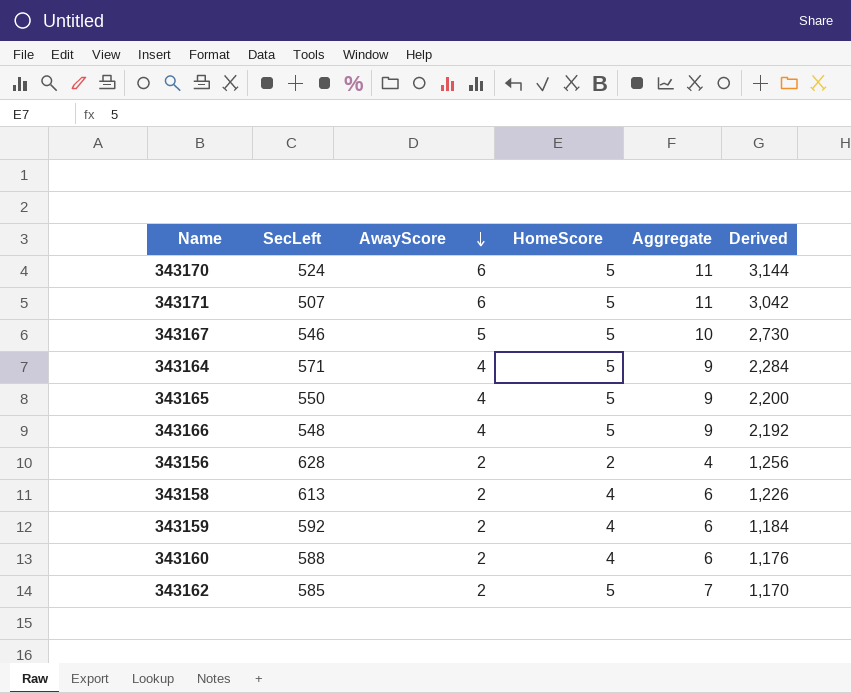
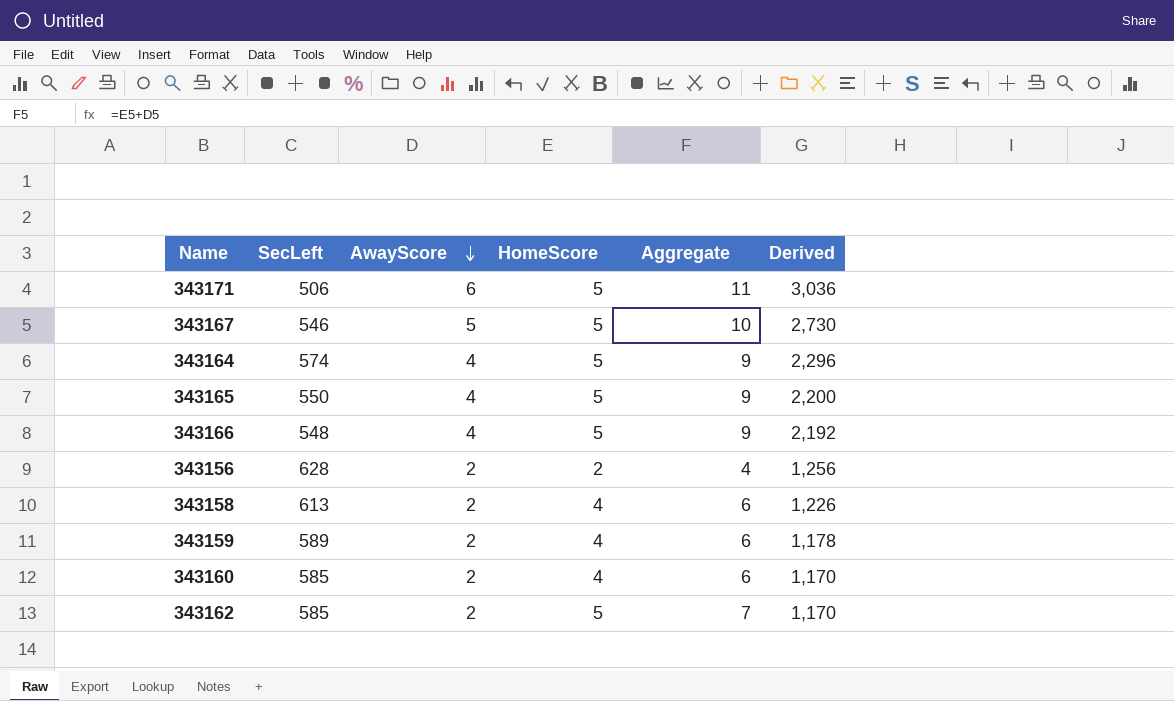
row 343170: 524 | 6 | 5 | 11 | 3,144 -> none
343171 | SecLeft: 507 -> 506
343171 | Derived: 3,042 -> 3,036
343164 | SecLeft: 571 -> 574
343164 | Derived: 2,284 -> 2,296
343159 | SecLeft: 592 -> 589
343159 | Derived: 1,184 -> 1,178
343160 | SecLeft: 588 -> 585
343160 | Derived: 1,176 -> 1,170

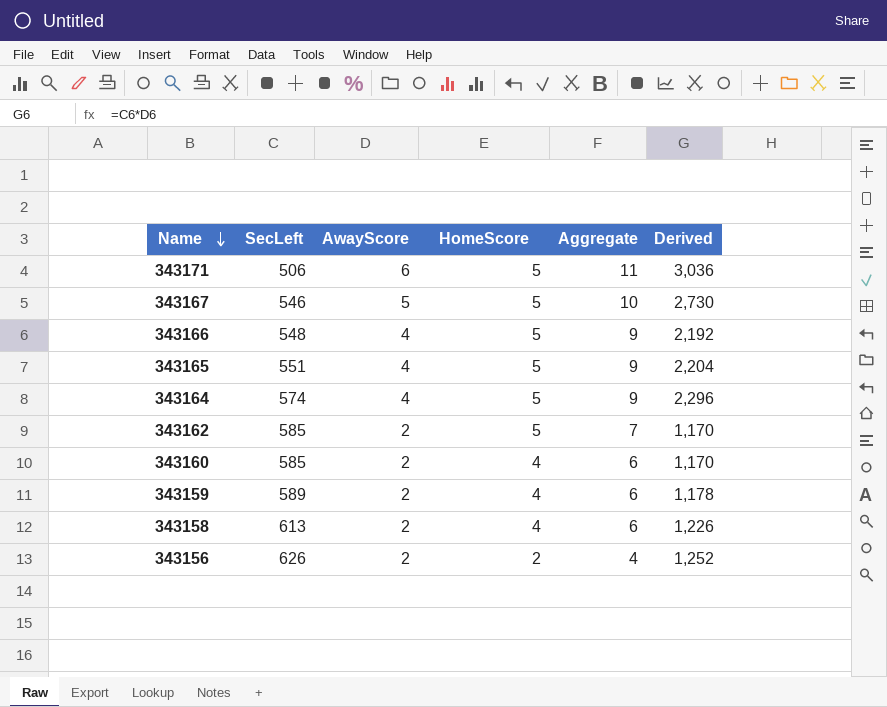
row order: AwayScore descending -> Name descending
343165 | SecLeft: 550 -> 551
343165 | Derived: 2,200 -> 2,204
343156 | SecLeft: 628 -> 626
343156 | Derived: 1,256 -> 1,252

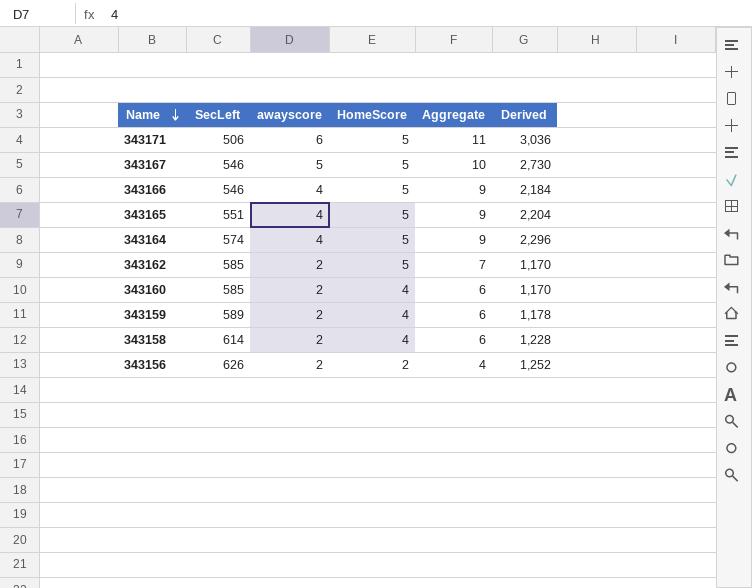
column name: AwayScore -> awayscore
343166 | SecLeft: 548 -> 546
343166 | Derived: 2,192 -> 2,184
343158 | SecLeft: 613 -> 614
343158 | Derived: 1,226 -> 1,228

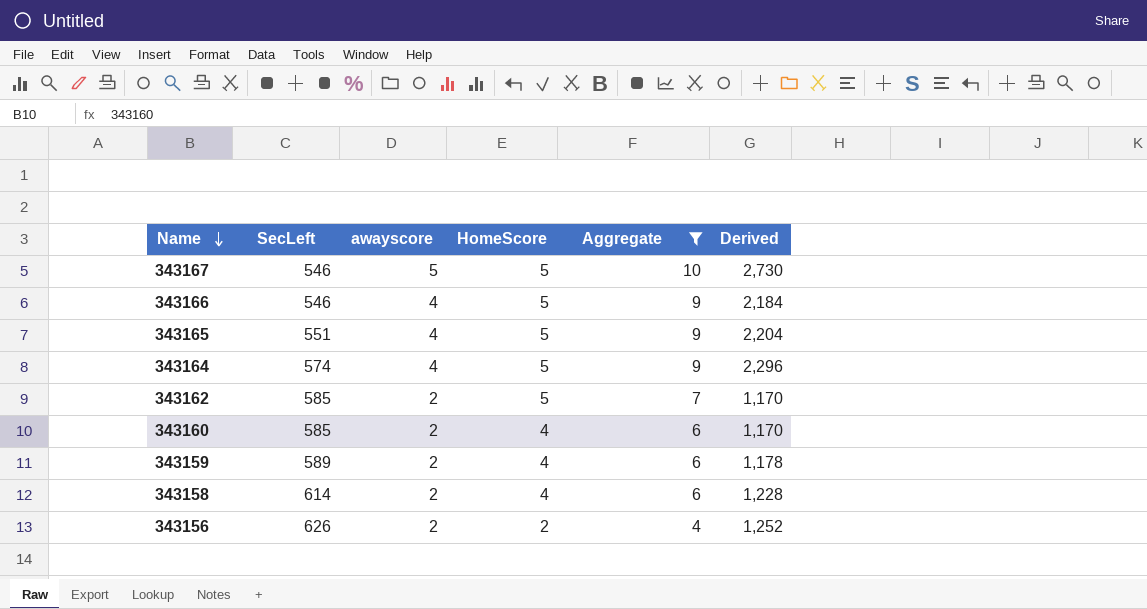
filter: none -> Aggregate != 11

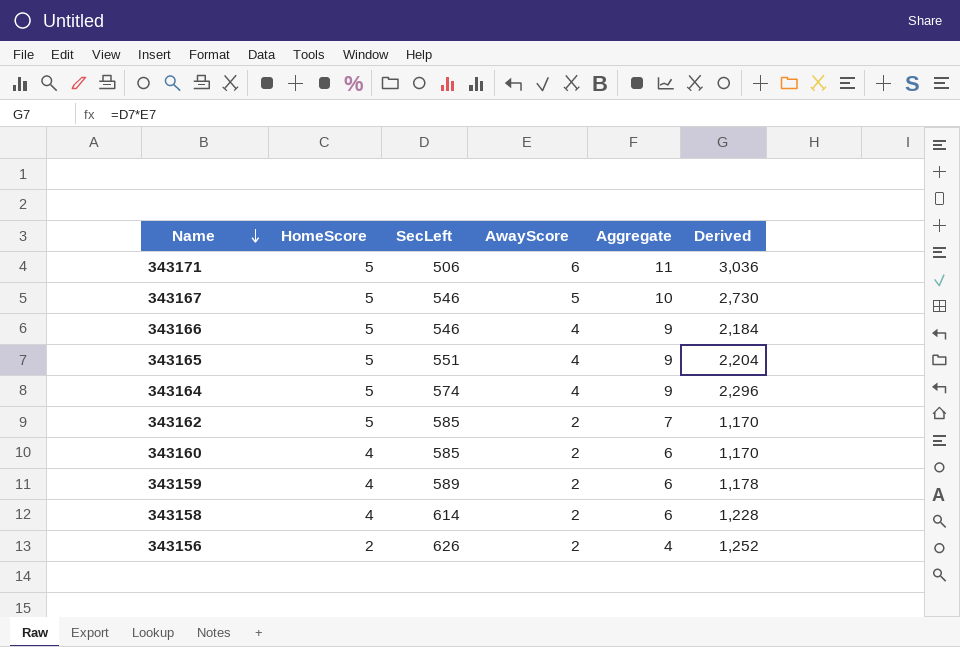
filter: Aggregate != 11 -> none
column HomeScore | position: 4 -> 2
column name: awayscore -> AwayScore

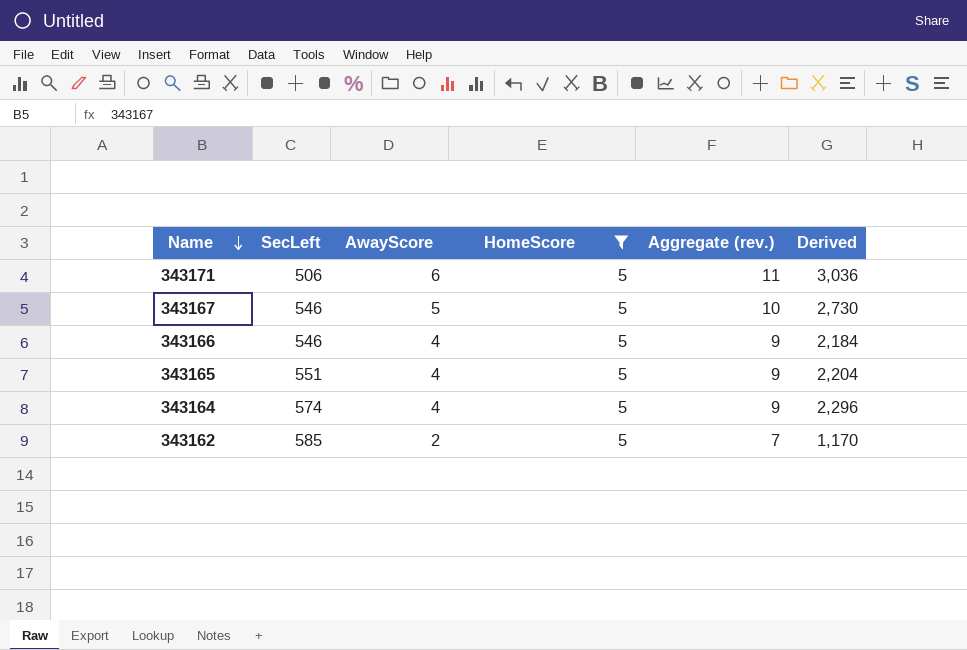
filter: none -> HomeScore = 5
column HomeScore | position: 2 -> 4
column name: Aggregate -> Aggregate (rev.)

